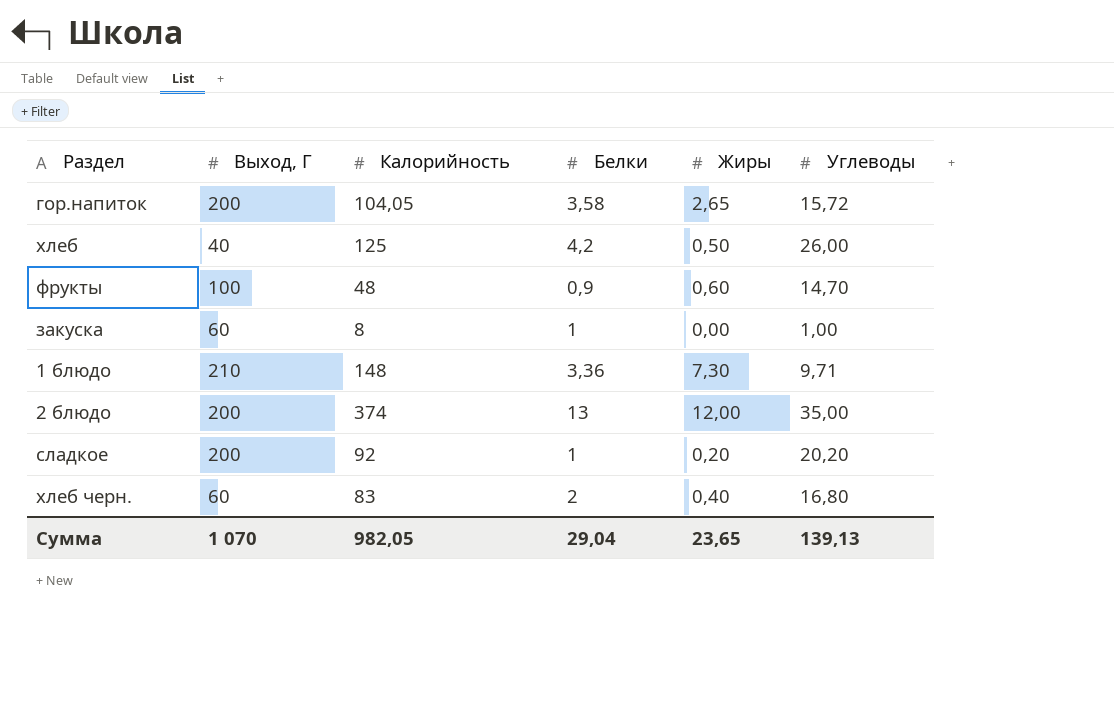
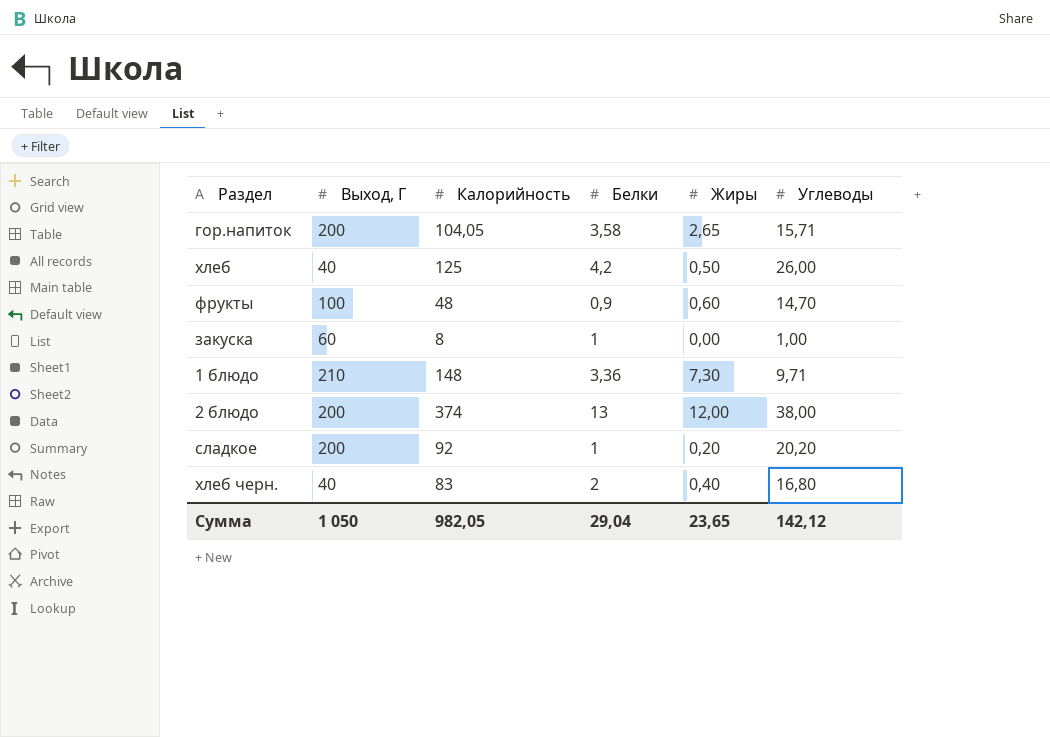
гор.напиток | Углеводы: 15,72 -> 15,71
2 блюдо | Углеводы: 35,00 -> 38,00
хлеб черн. | Выход, Г: 60 -> 40
Сумма | Выход, Г: 1 070 -> 1 050
Сумма | Углеводы: 139,13 -> 142,12

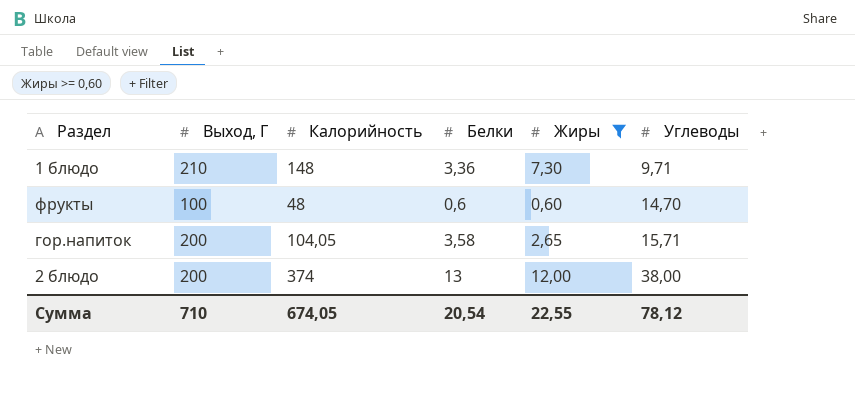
filter: none -> Жиры >= 0,60
row order: none -> Углеводы ascending
фрукты | Белки: 0,9 -> 0,6
Сумма | Выход, Г: 1 050 -> 710
Сумма | Калорийность: 982,05 -> 674,05
Сумма | Белки: 29,04 -> 20,54
Сумма | Жиры: 23,65 -> 22,55
Сумма | Углеводы: 142,12 -> 78,12

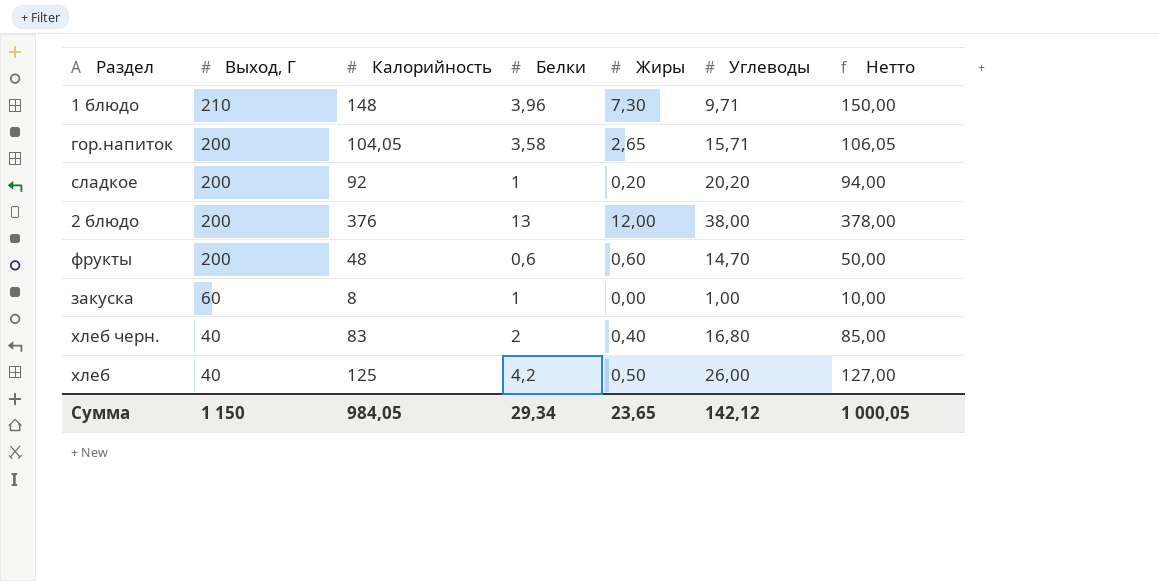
filter: Жиры >= 0,60 -> none
row order: Углеводы ascending -> Выход, Г descending
column Нетто | formula: none -> [Калорийность] + 2
1 блюдо | Белки: 3,36 -> 3,96
2 блюдо | Калорийность: 374 -> 376
фрукты | Выход, Г: 100 -> 200
Сумма | Выход, Г: 710 -> 1 150
Сумма | Калорийность: 674,05 -> 984,05
Сумма | Белки: 20,54 -> 29,34
Сумма | Жиры: 22,55 -> 23,65
Сумма | Углеводы: 78,12 -> 142,12

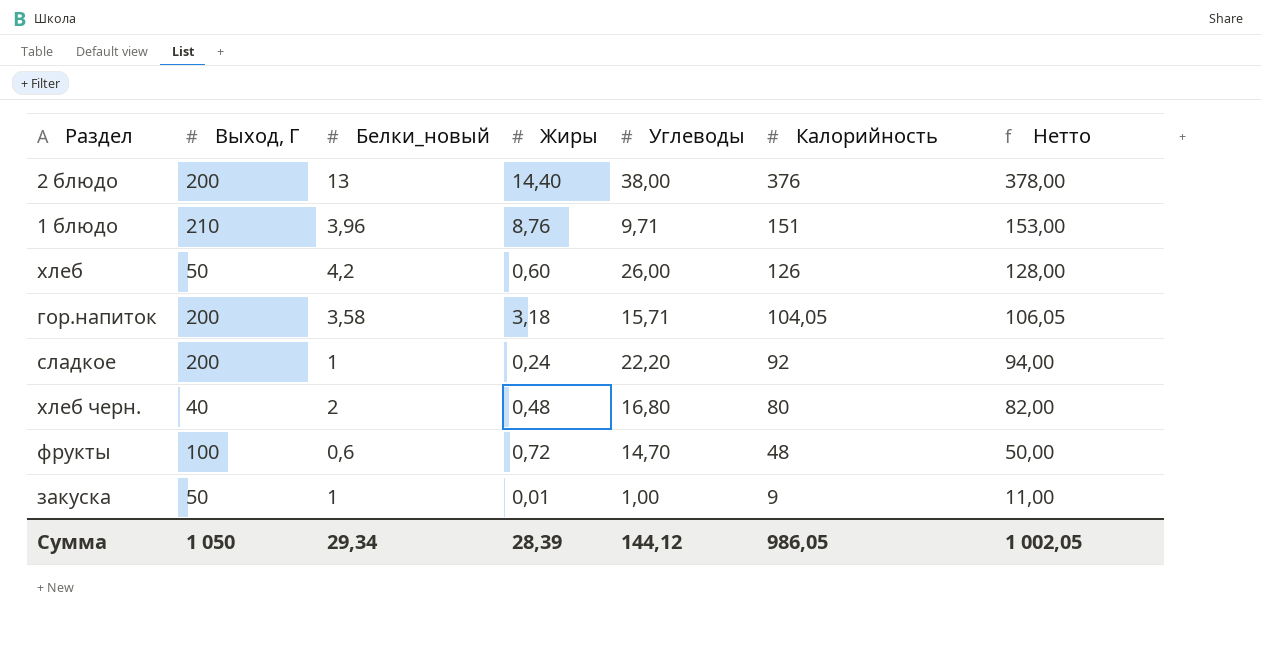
row order: Выход, Г descending -> Калорийность descending
column name: Белки -> Белки_новый
column Калорийность | position: 3 -> 6
2 блюдо | Жиры: 12,00 -> 14,40
1 блюдо | Жиры: 7,30 -> 8,76
1 блюдо | Калорийность: 148 -> 151
1 блюдо | Нетто: 150,00 -> 153,00
хлеб | Выход, Г: 40 -> 50
хлеб | Жиры: 0,50 -> 0,60
хлеб | Калорийность: 125 -> 126
хлеб | Нетто: 127,00 -> 128,00
гор.напиток | Жиры: 2,65 -> 3,18
сладкое | Жиры: 0,20 -> 0,24
сладкое | Углеводы: 20,20 -> 22,20
хлеб черн. | Жиры: 0,40 -> 0,48
хлеб черн. | Калорийность: 83 -> 80
хлеб черн. | Нетто: 85,00 -> 82,00
фрукты | Выход, Г: 200 -> 100
фрукты | Жиры: 0,60 -> 0,72
закуска | Выход, Г: 60 -> 50
закуска | Жиры: 0,00 -> 0,01
закуска | Калорийность: 8 -> 9
закуска | Нетто: 10,00 -> 11,00
Сумма | Выход, Г: 1 150 -> 1 050
Сумма | Жиры: 23,65 -> 28,39
Сумма | Углеводы: 142,12 -> 144,12
Сумма | Калорийность: 984,05 -> 986,05
Сумма | Нетто: 1 000,05 -> 1 002,05

